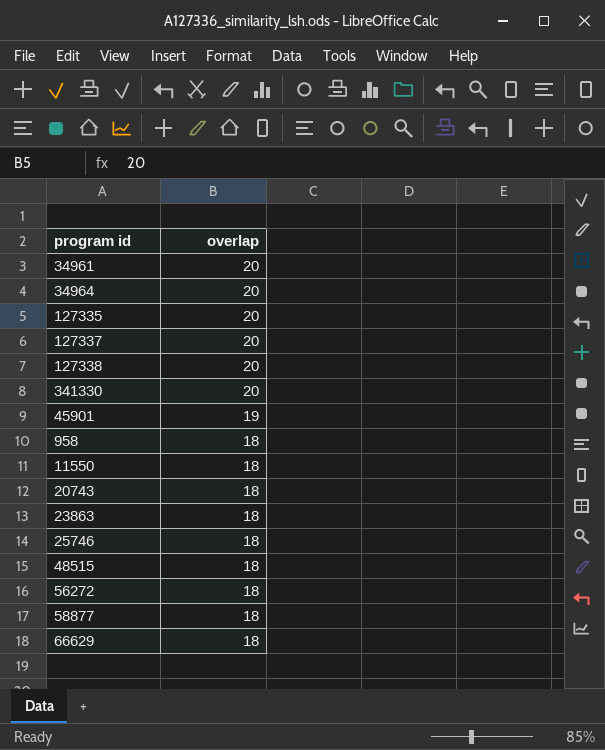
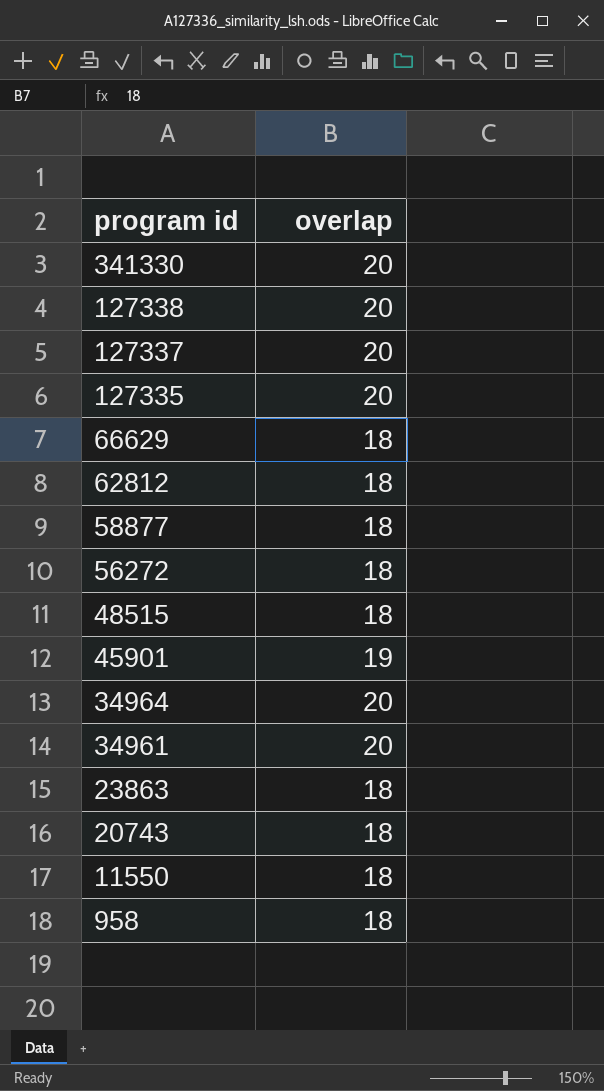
row order: overlap descending -> program id descending
row 25746: 18 -> none
row 62812: none -> 18

